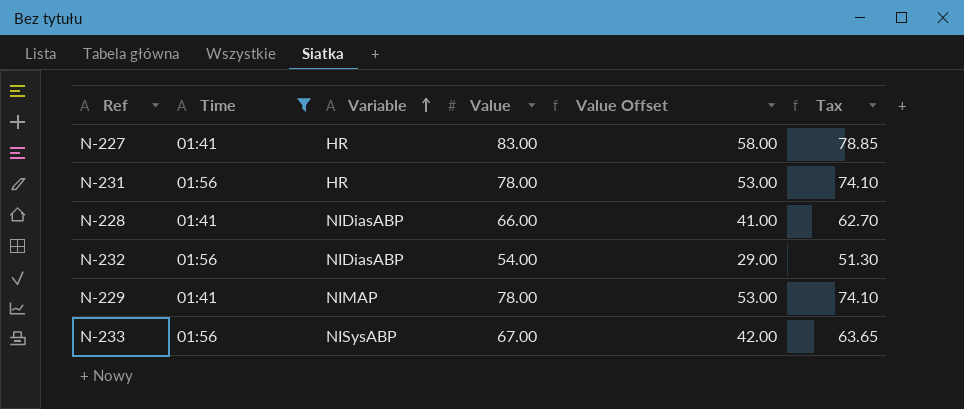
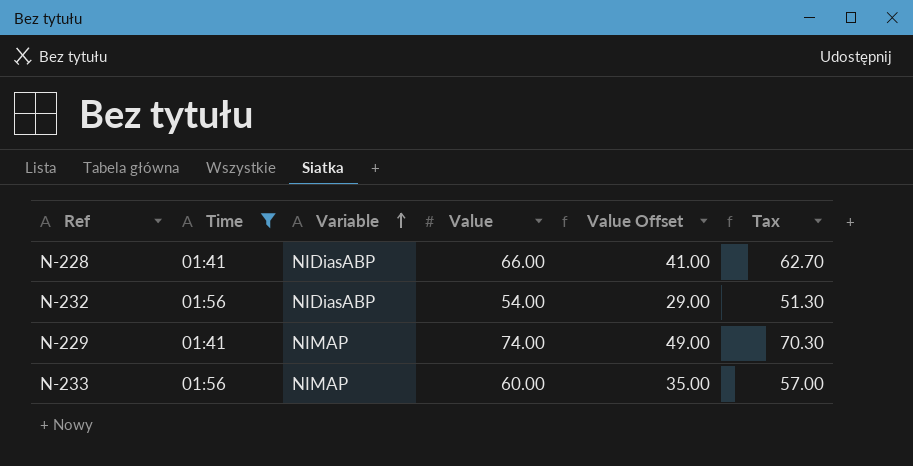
row N-227: 01:41 | HR | 83.00 | 58.00 | 78.85 -> none
row N-231: 01:56 | HR | 78.00 | 53.00 | 74.10 -> none
N-229 | Value: 78.00 -> 74.00
N-229 | Value Offset: 53.00 -> 49.00
N-229 | Tax: 74.10 -> 70.30
N-233 | Variable: NISysABP -> NIMAP
N-233 | Value: 67.00 -> 60.00
N-233 | Value Offset: 42.00 -> 35.00
N-233 | Tax: 63.65 -> 57.00

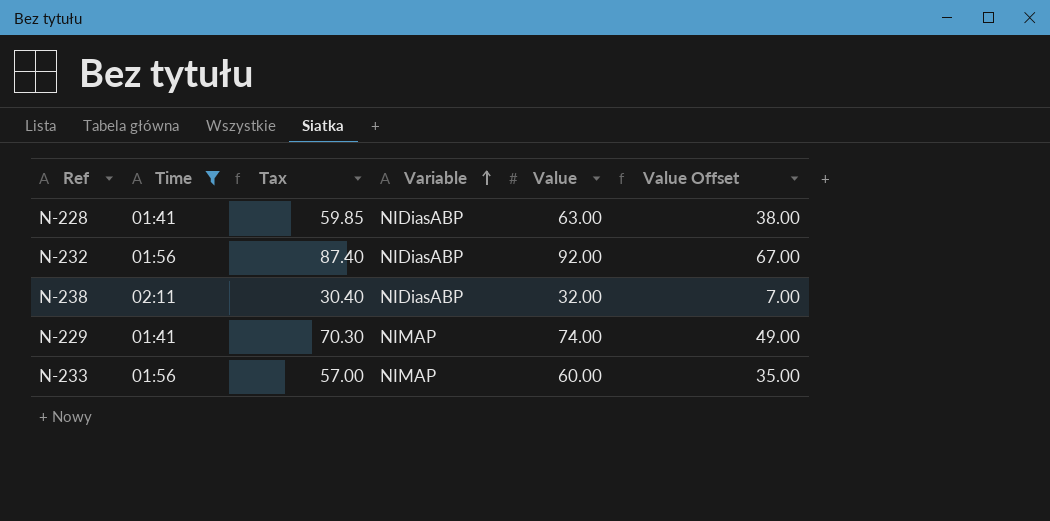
column Tax | position: 6 -> 3
N-228 | Tax: 62.70 -> 59.85
N-228 | Value: 66.00 -> 63.00
N-228 | Value Offset: 41.00 -> 38.00
N-232 | Tax: 51.30 -> 87.40
N-232 | Value: 54.00 -> 92.00
N-232 | Value Offset: 29.00 -> 67.00
row N-238: none -> 02:11 | 30.40 | NIDiasABP | 32.00 | 7.00

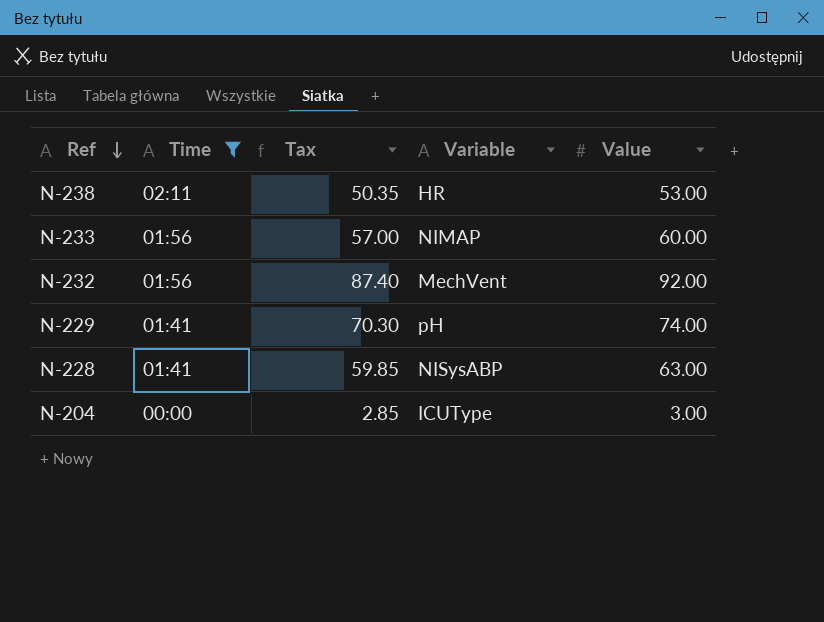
row order: Variable ascending -> Ref descending
column Value Offset | formula: [Value] - 25 -> none
N-238 | Tax: 30.40 -> 50.35
N-238 | Variable: NIDiasABP -> HR
N-238 | Value: 32.00 -> 53.00
N-232 | Variable: NIDiasABP -> MechVent
N-229 | Variable: NIMAP -> pH
N-228 | Variable: NIDiasABP -> NISysABP
row N-204: none -> 00:00 | 2.85 | ICUType | 3.00

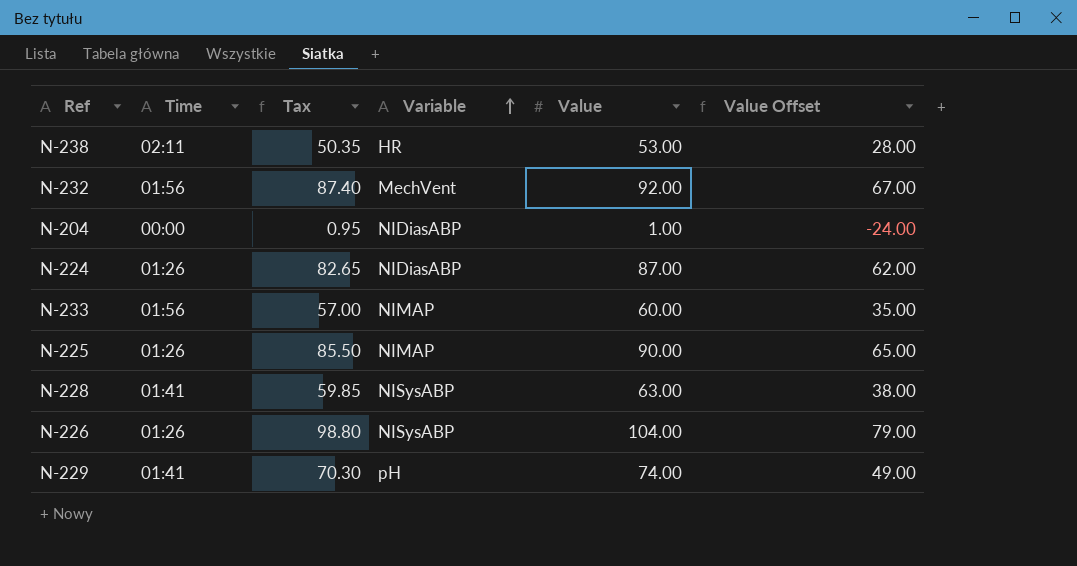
filter: Time != 01:26 -> none
row order: Ref descending -> Variable ascending
column Value Offset | formula: none -> [Value] - 25
N-204 | Tax: 2.85 -> 0.95
N-204 | Variable: ICUType -> NIDiasABP
N-204 | Value: 3.00 -> 1.00

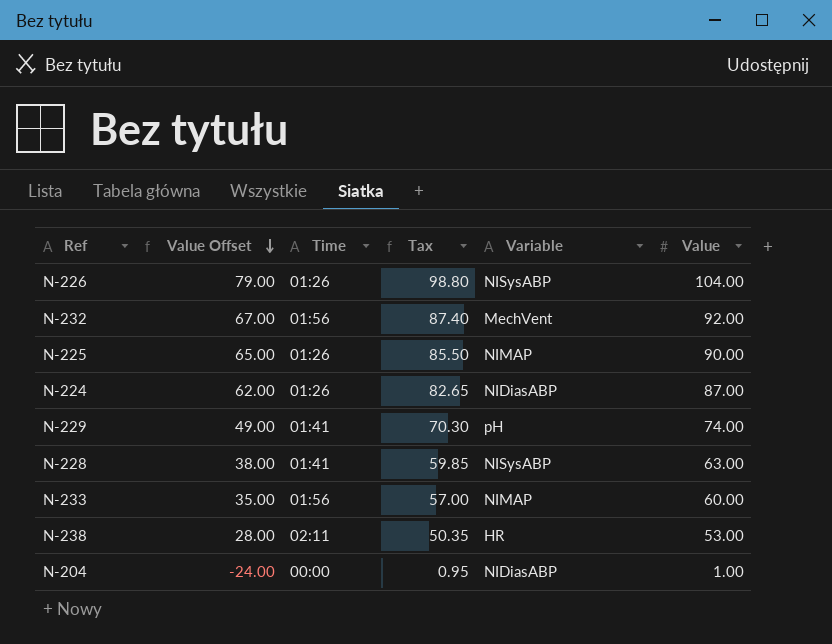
row order: Variable ascending -> Value Offset descending
column Value Offset | position: 6 -> 2

